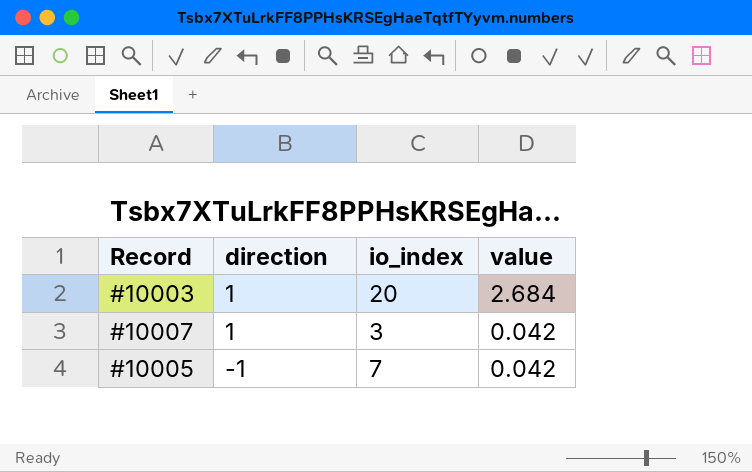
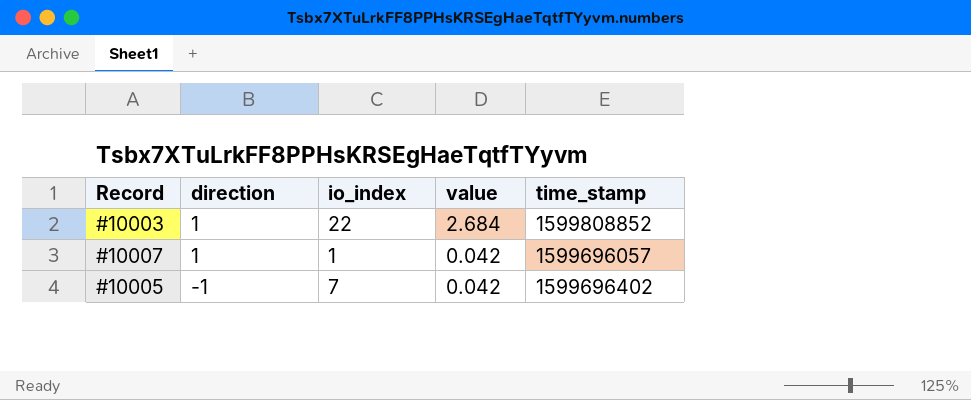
column time_stamp | position: none -> 5
#10003 | io_index: 20 -> 22
#10007 | io_index: 3 -> 1

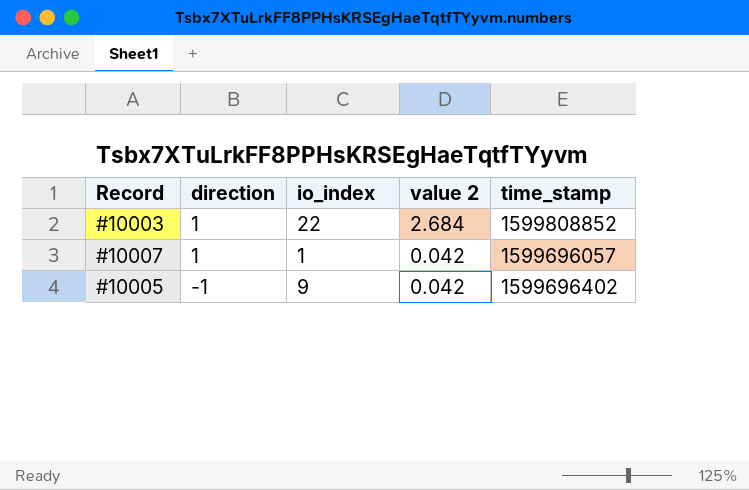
column name: value -> value 2
#10005 | io_index: 7 -> 9

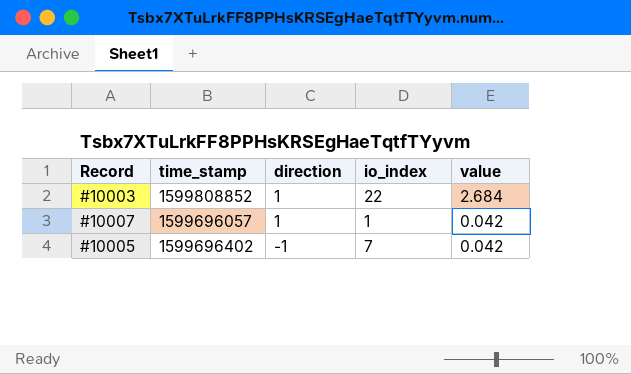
column time_stamp | position: 5 -> 2
column name: value 2 -> value
#10005 | io_index: 9 -> 7

